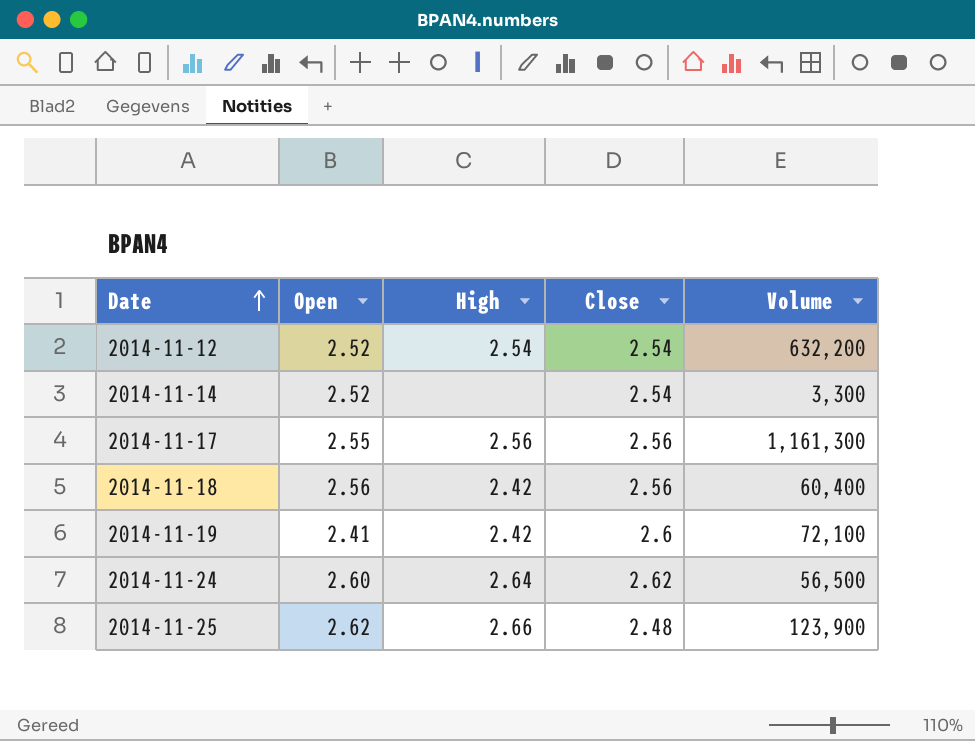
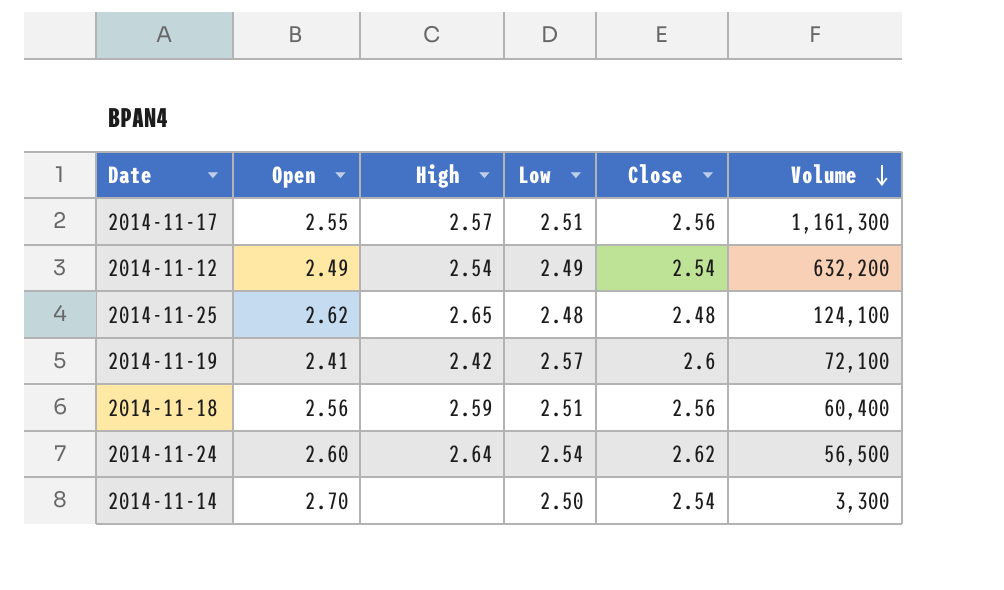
row order: Date ascending -> Volume descending
column Low | position: none -> 4
2014-11-17 | High: 2.56 -> 2.57
2014-11-12 | Open: 2.52 -> 2.49
2014-11-25 | High: 2.66 -> 2.65
2014-11-25 | Volume: 123,900 -> 124,100
2014-11-18 | High: 2.42 -> 2.59
2014-11-14 | Open: 2.52 -> 2.70

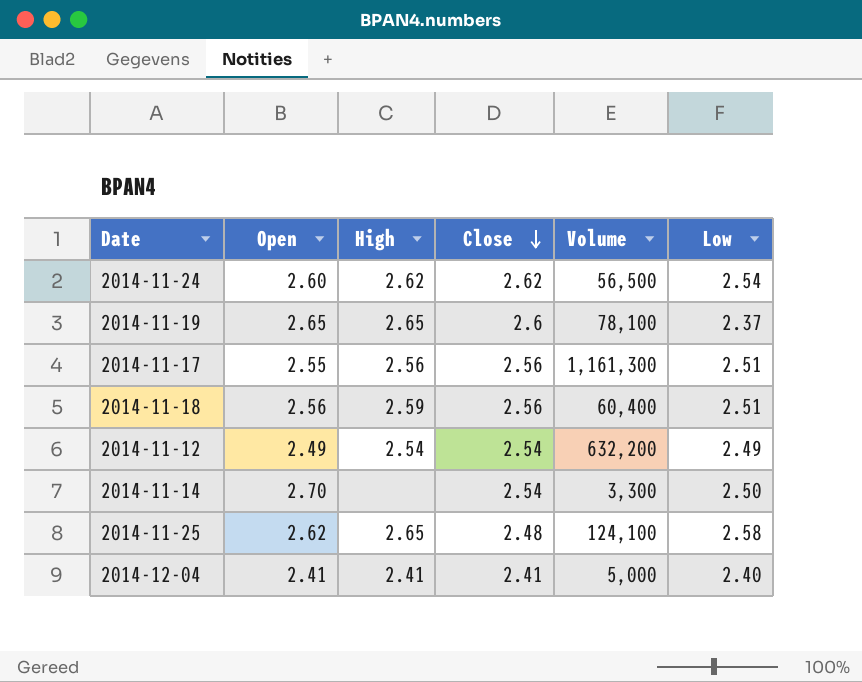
row order: Volume descending -> Close descending
column Low | position: 4 -> 6
2014-11-24 | High: 2.64 -> 2.62
2014-11-19 | Open: 2.41 -> 2.65
2014-11-19 | High: 2.42 -> 2.65
2014-11-19 | Volume: 72,100 -> 78,100
2014-11-19 | Low: 2.57 -> 2.37
2014-11-17 | High: 2.57 -> 2.56
2014-11-25 | Low: 2.48 -> 2.58
row 2014-12-04: none -> 2.41 | 2.41 | 2.41 | 5,000 | 2.40

